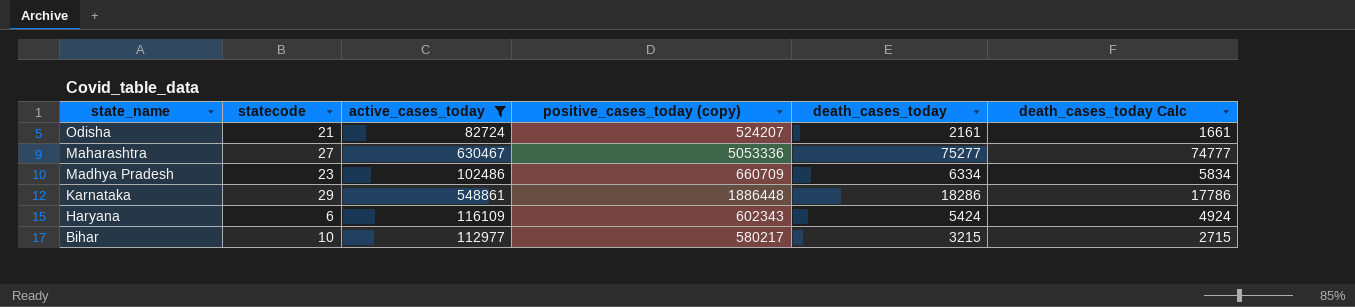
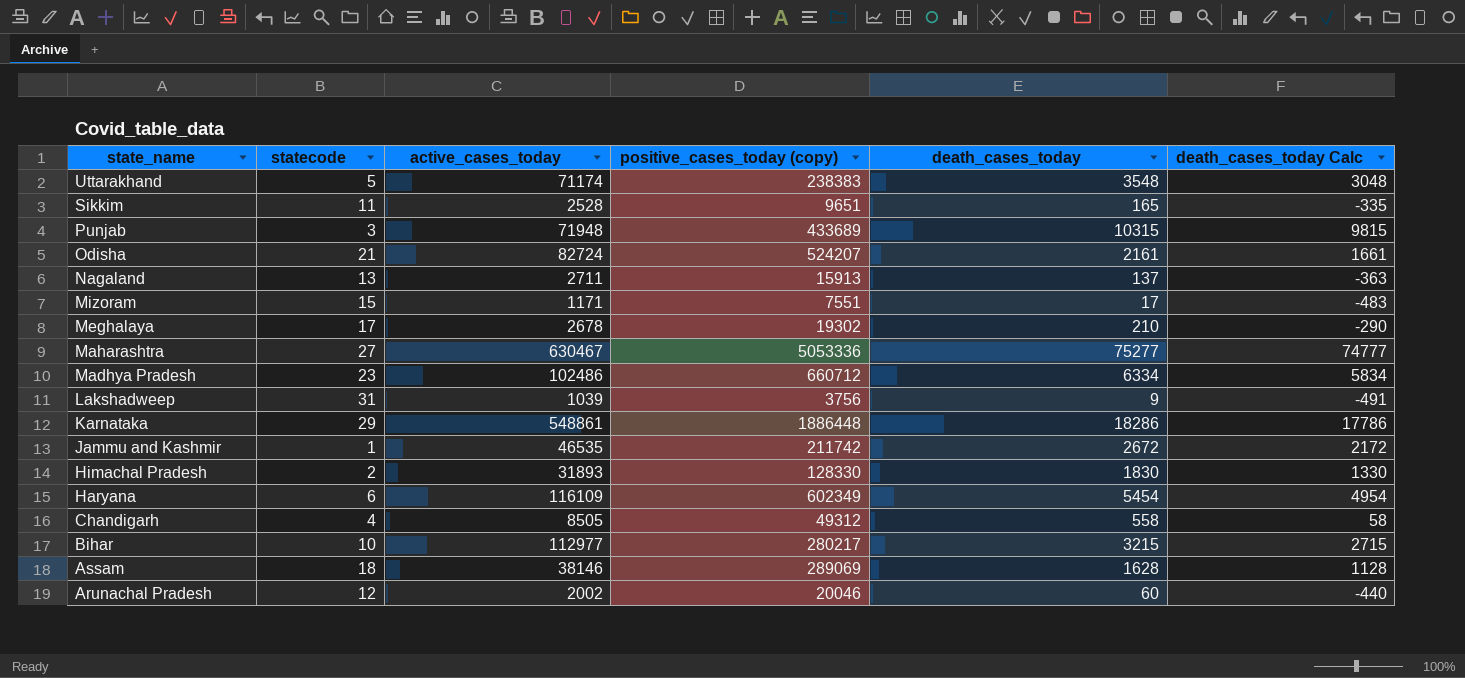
filter: active_cases_today >= 82724 -> none
Madhya Pradesh | positive_cases_today (copy): 660709 -> 660712
Haryana | positive_cases_today (copy): 602343 -> 602349
Haryana | death_cases_today: 5424 -> 5454
Haryana | death_cases_today Calc: 4924 -> 4954
Bihar | positive_cases_today (copy): 580217 -> 280217

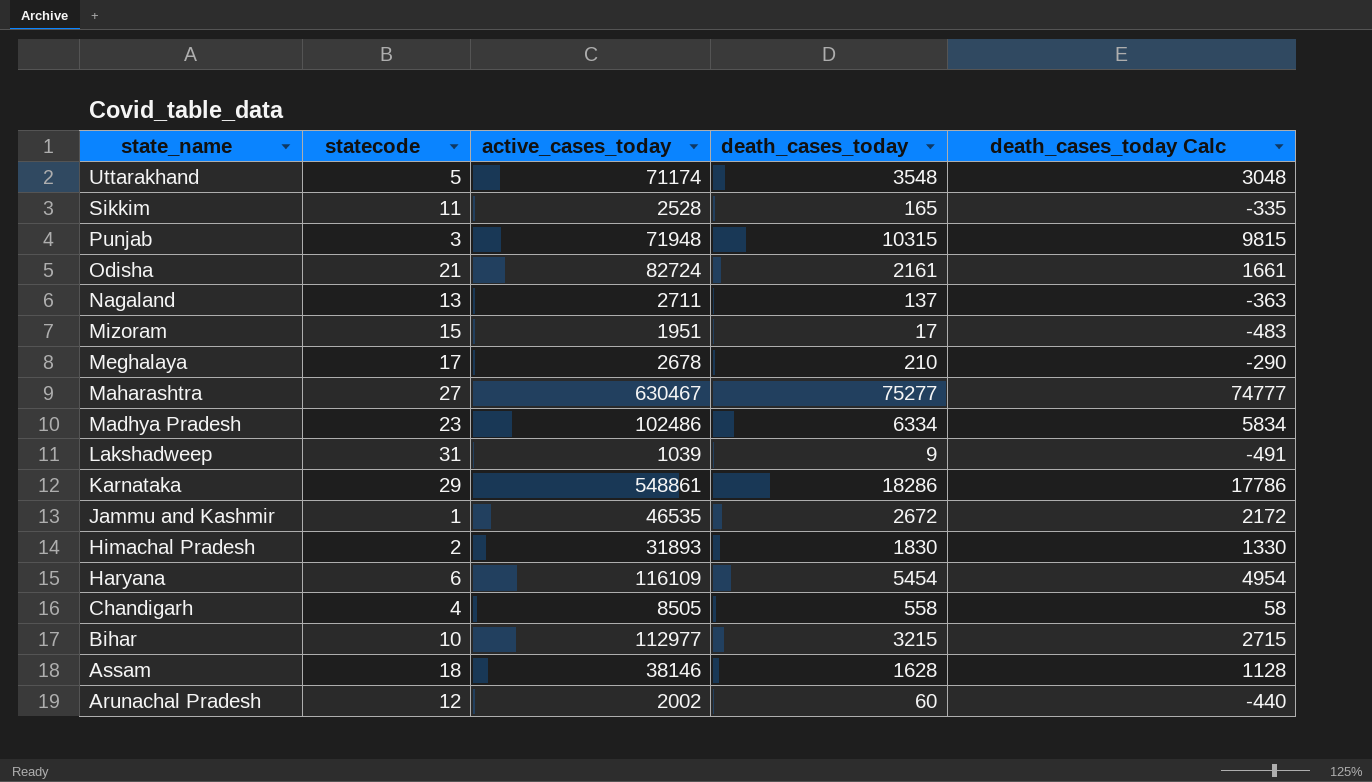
column positive_cases_today (copy) | position: 4 -> none
Mizoram | active_cases_today: 1171 -> 1951

